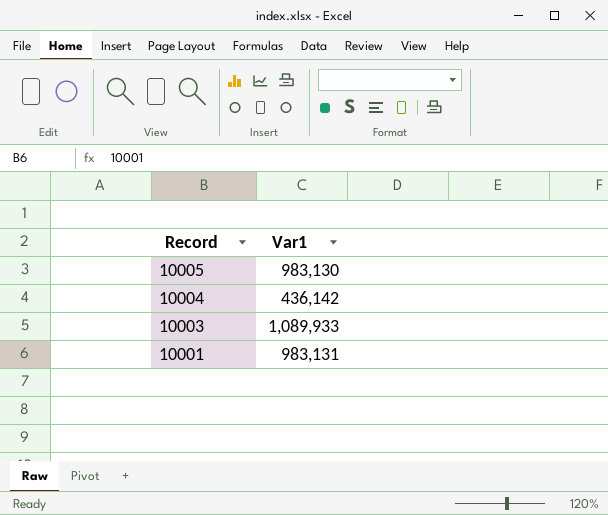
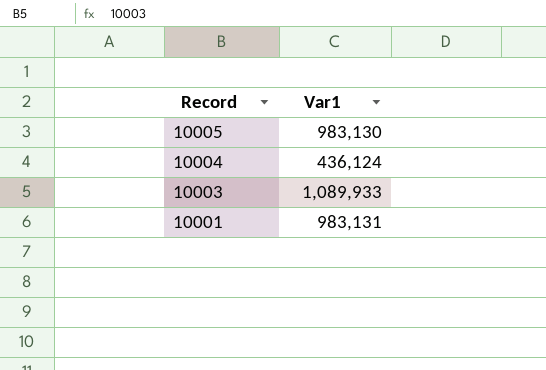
10004 | Var1: 436,142 -> 436,124

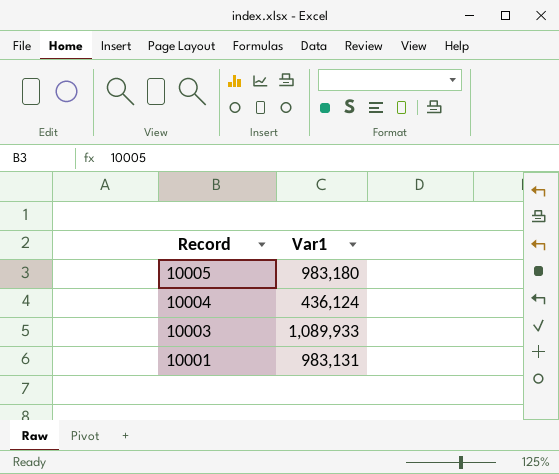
10005 | Var1: 983,130 -> 983,180

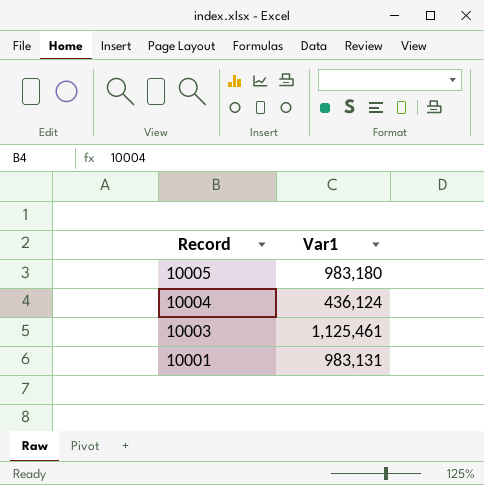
10003 | Var1: 1,089,933 -> 1,125,461

